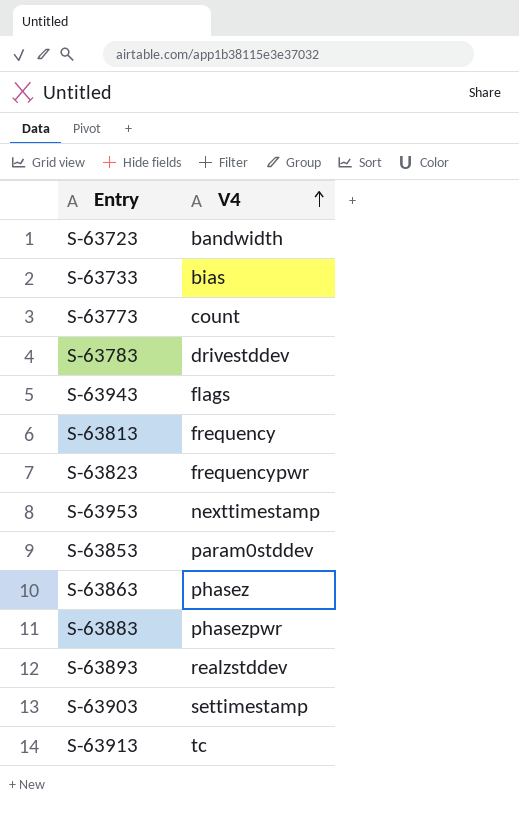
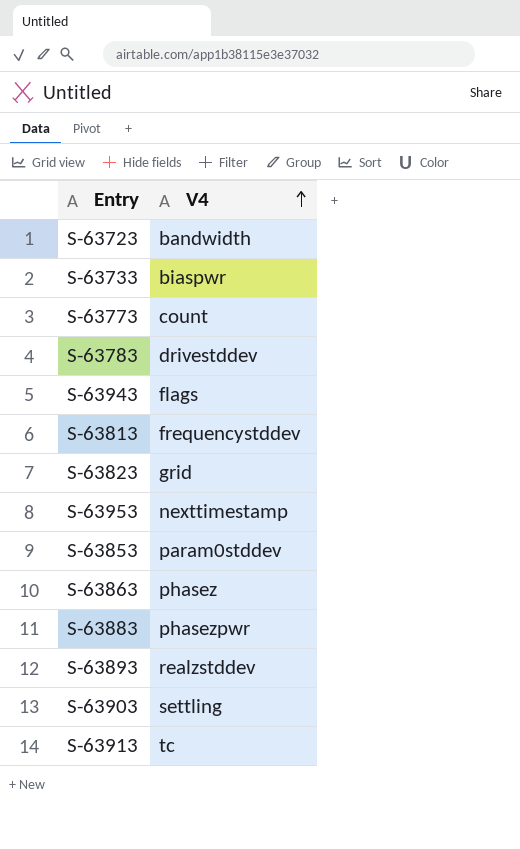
S-63733 | V4: bias -> biaspwr
S-63813 | V4: frequency -> frequencystddev
S-63823 | V4: frequencypwr -> grid
S-63903 | V4: settimestamp -> settling

